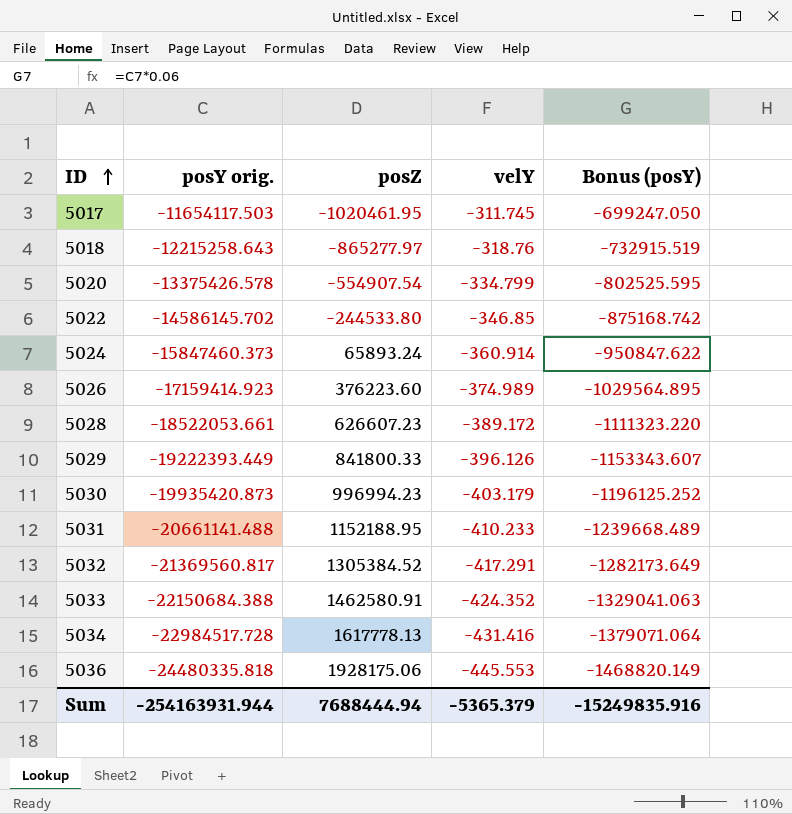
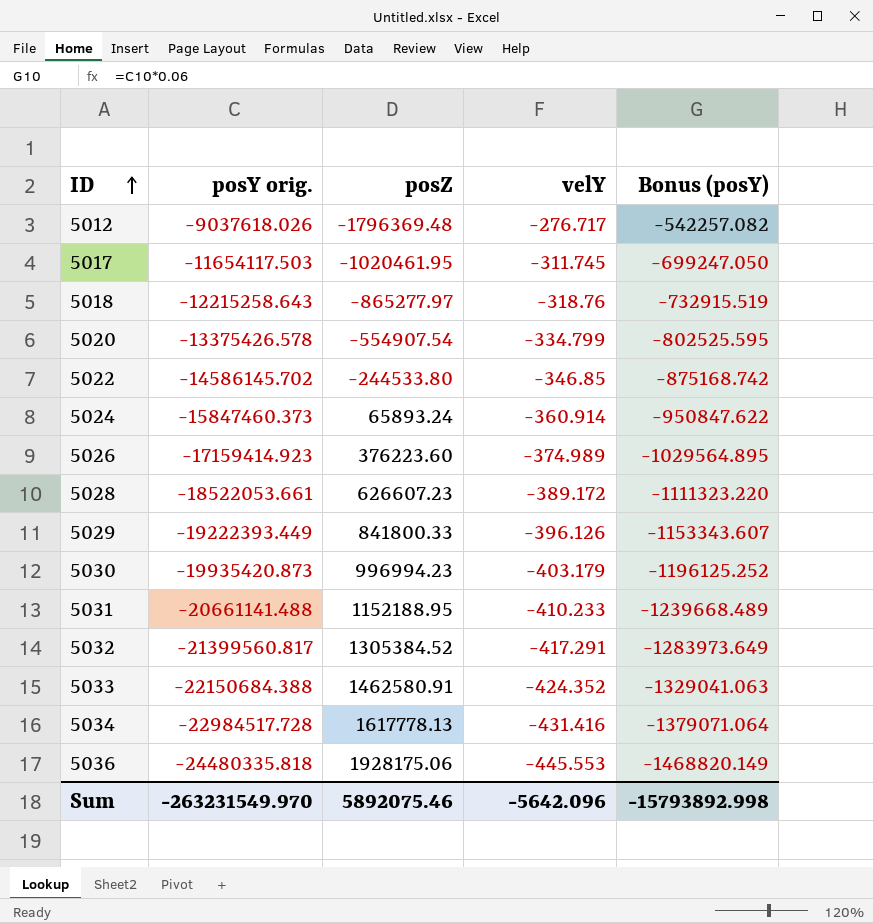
row 5012: none -> -9037618.026 | -1796369.48 | -276.717 | -542257.082
5032 | posY orig.: -21369560.817 -> -21399560.817
5032 | Bonus (posY): -1282173.649 -> -1283973.649
Sum | posY orig.: -254163931.944 -> -263231549.970
Sum | posZ: 7688444.94 -> 5892075.46
Sum | velY: -5365.379 -> -5642.096
Sum | Bonus (posY): -15249835.916 -> -15793892.998

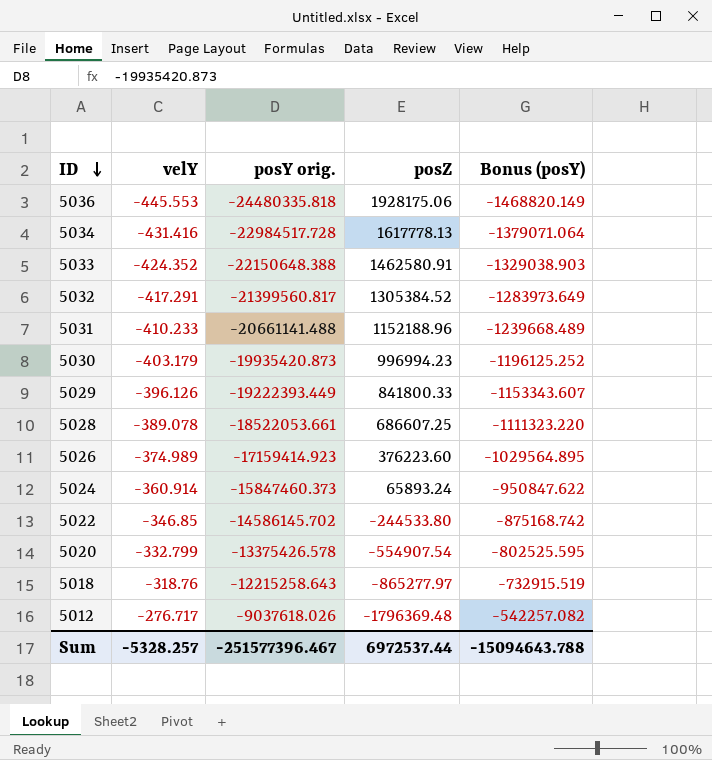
row order: ID ascending -> ID descending
column velY | position: 4 -> 2
row 5017: -11654117.503 | -1020461.95 | -311.745 | -699247.050 -> none
5033 | posY orig.: -22150684.388 -> -22150648.388
5033 | Bonus (posY): -1329041.063 -> -1329038.903
5031 | posZ: 1152188.95 -> 1152188.96
5028 | velY: -389.172 -> -389.078
5028 | posZ: 626607.23 -> 686607.25
5020 | velY: -334.799 -> -332.799
Sum | velY: -5642.096 -> -5328.257
Sum | posY orig.: -263231549.970 -> -251577396.467
Sum | posZ: 5892075.46 -> 6972537.44
Sum | Bonus (posY): -15793892.998 -> -15094643.788

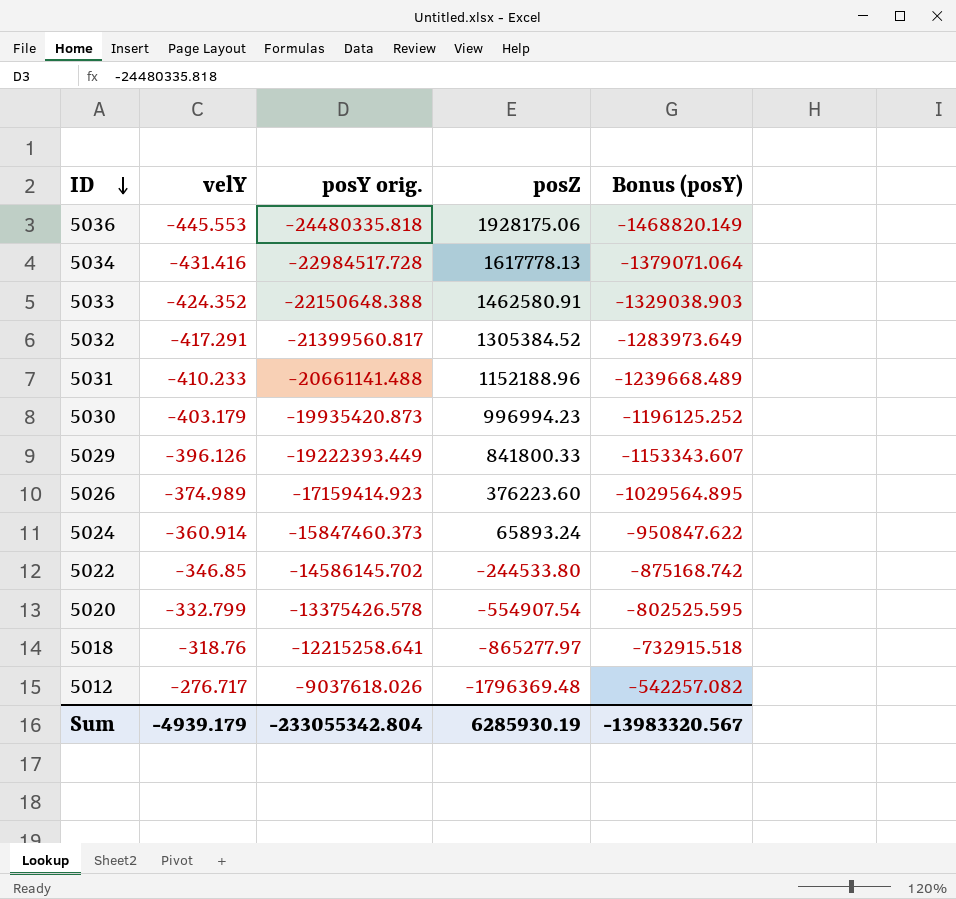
row 5028: -389.078 | -18522053.661 | 686607.25 | -1111323.220 -> none
5018 | posY orig.: -12215258.643 -> -12215258.641
5018 | Bonus (posY): -732915.519 -> -732915.518
Sum | velY: -5328.257 -> -4939.179
Sum | posY orig.: -251577396.467 -> -233055342.804
Sum | posZ: 6972537.44 -> 6285930.19
Sum | Bonus (posY): -15094643.788 -> -13983320.567

